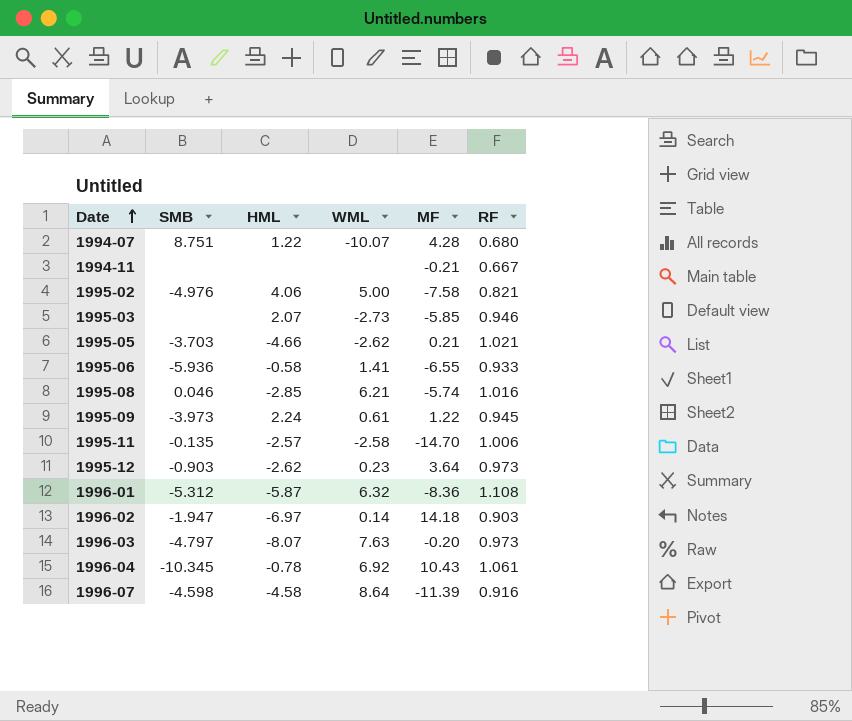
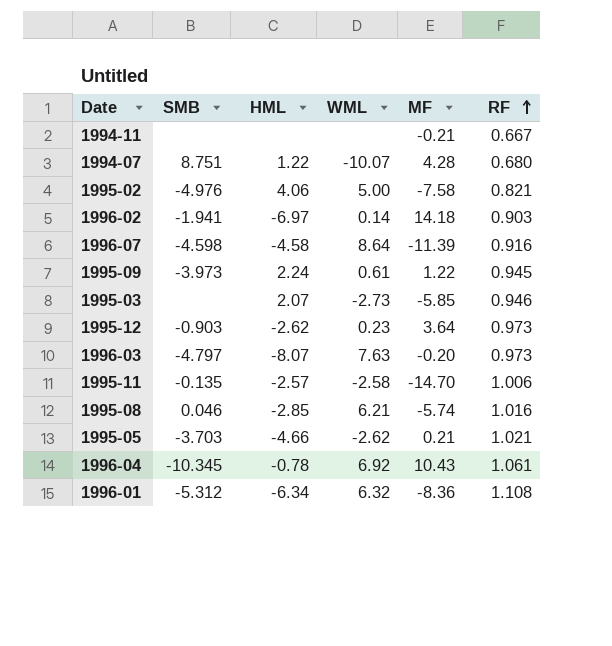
row order: Date ascending -> RF ascending
row 1995-06: -5.936 | -0.58 | 1.41 | -6.55 | 0.933 -> none
1996-02 | SMB: -1.947 -> -1.941
1996-01 | HML: -5.87 -> -6.34

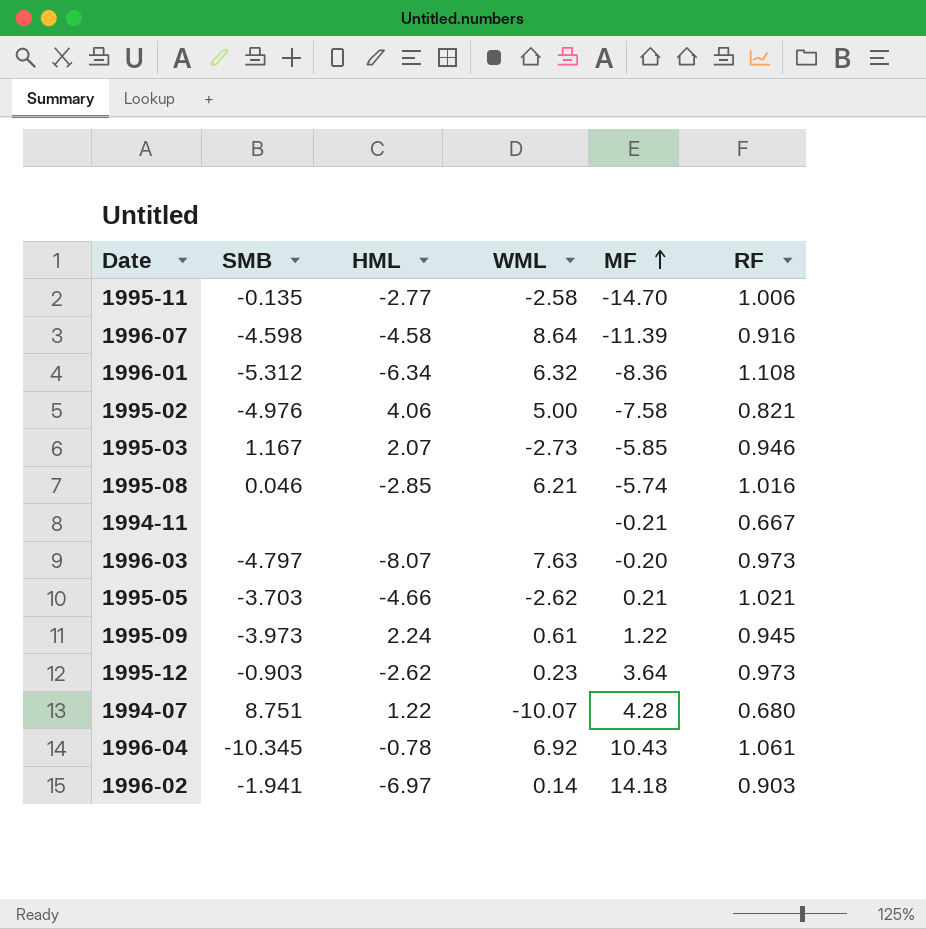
row order: RF ascending -> MF ascending
1995-11 | HML: -2.57 -> -2.77
1995-03 | SMB: none -> 1.167

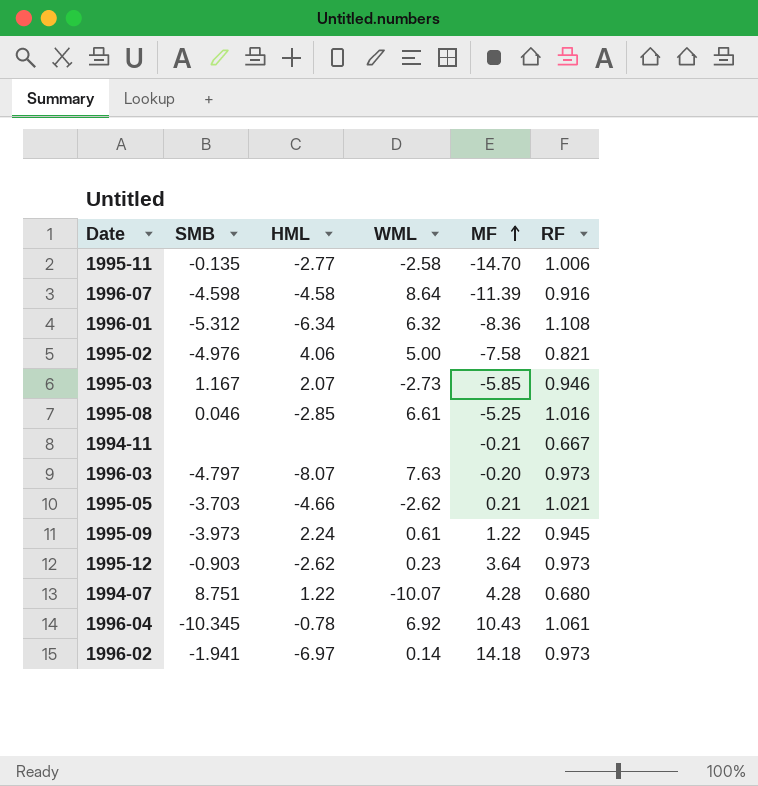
1995-08 | WML: 6.21 -> 6.61
1995-08 | MF: -5.74 -> -5.25
1996-02 | RF: 0.903 -> 0.973

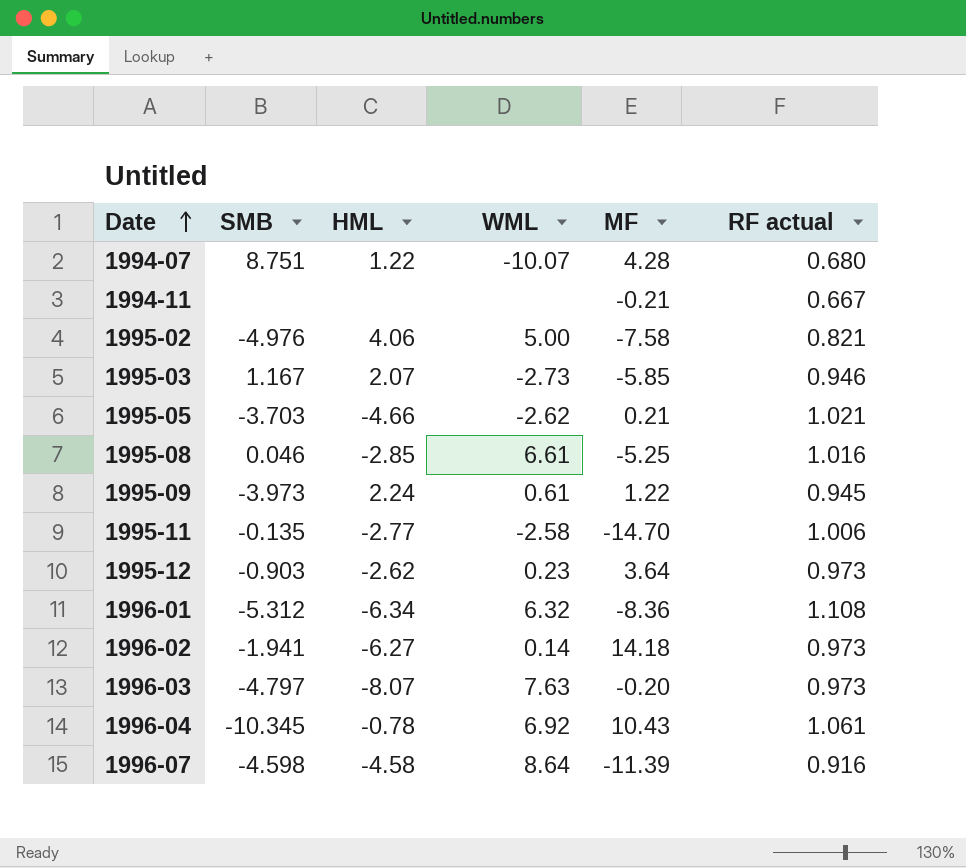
row order: MF ascending -> Date ascending
column name: RF -> RF actual
1996-02 | HML: -6.97 -> -6.27

